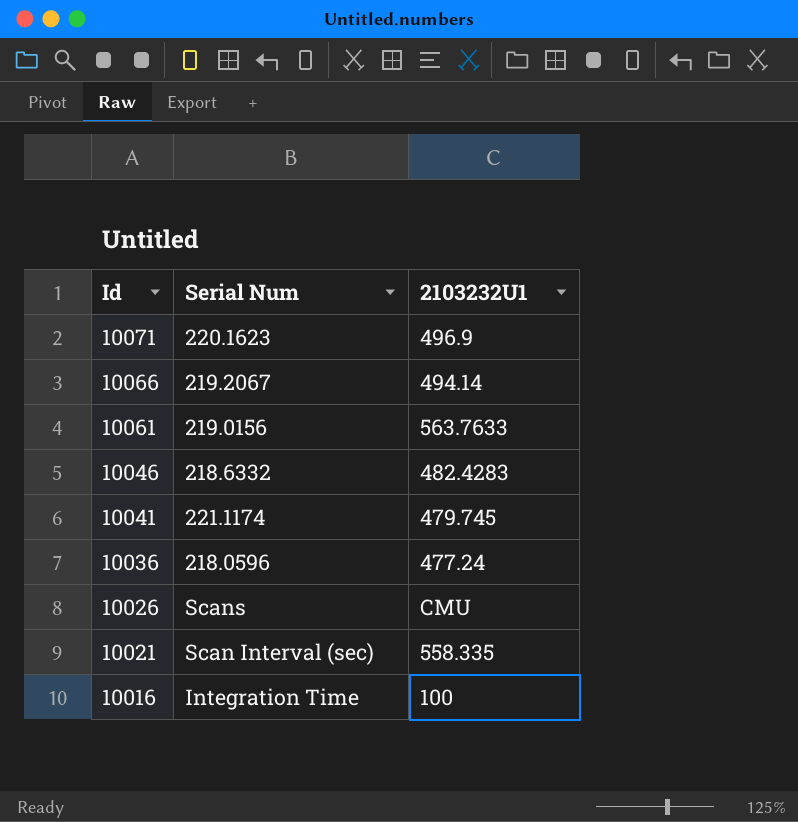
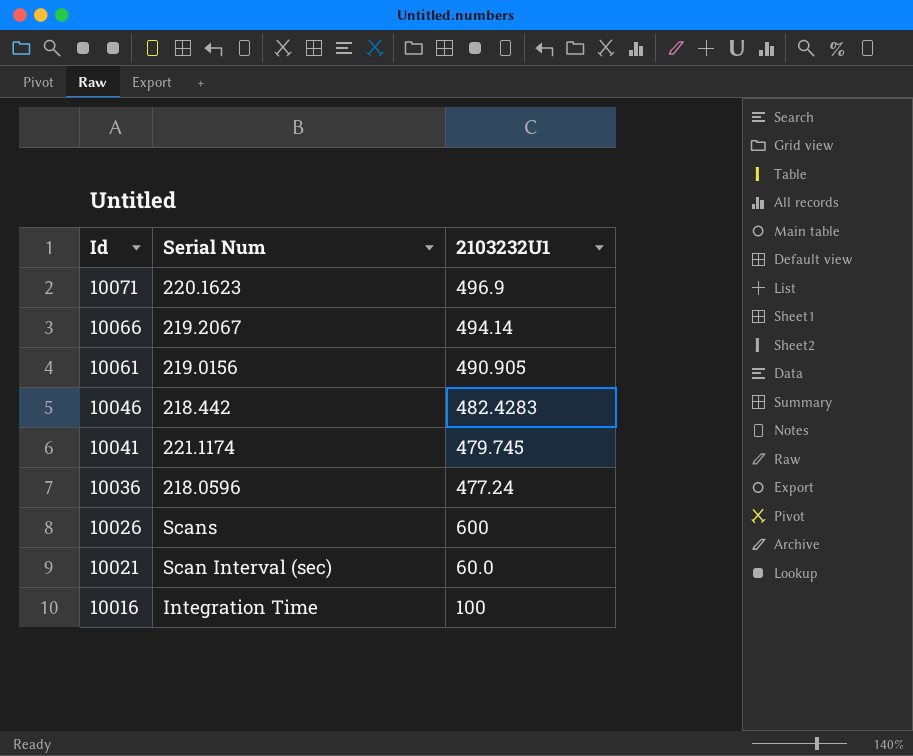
10061 | 2103232U1: 563.7633 -> 490.905
10046 | Serial Num: 218.6332 -> 218.442
10026 | 2103232U1: CMU -> 600
10021 | 2103232U1: 558.335 -> 60.0

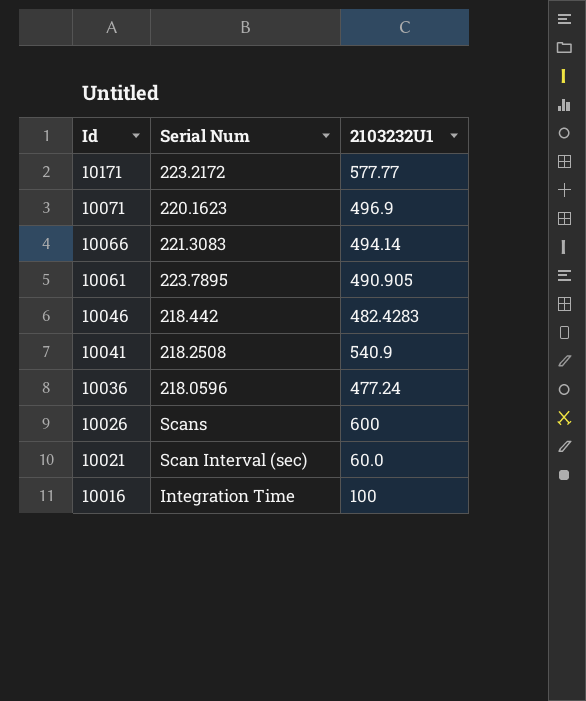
row 10171: none -> 223.2172 | 577.77
10066 | Serial Num: 219.2067 -> 221.3083
10061 | Serial Num: 219.0156 -> 223.7895
10041 | Serial Num: 221.1174 -> 218.2508
10041 | 2103232U1: 479.745 -> 540.9

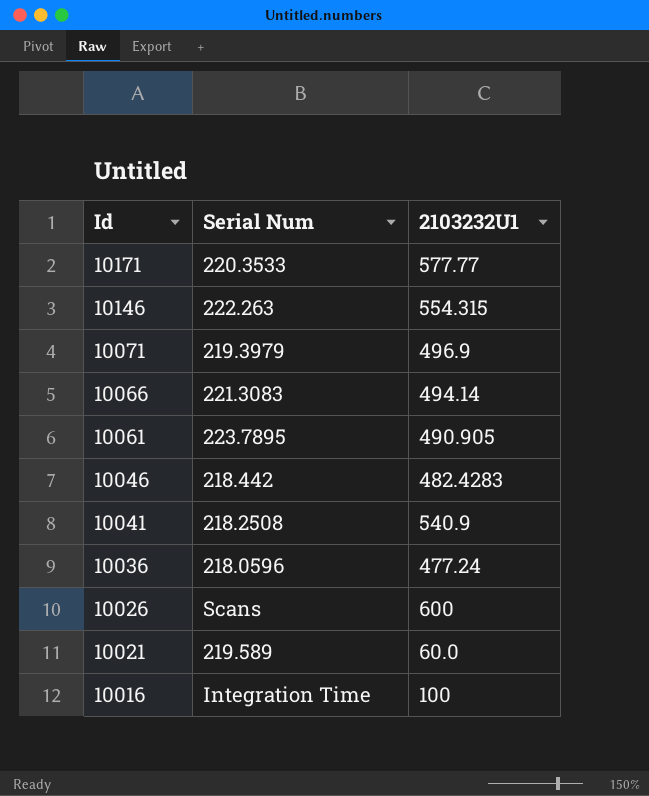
10171 | Serial Num: 223.2172 -> 220.3533
row 10146: none -> 222.263 | 554.315
10071 | Serial Num: 220.1623 -> 219.3979
10021 | Serial Num: Scan Interval (sec) -> 219.589

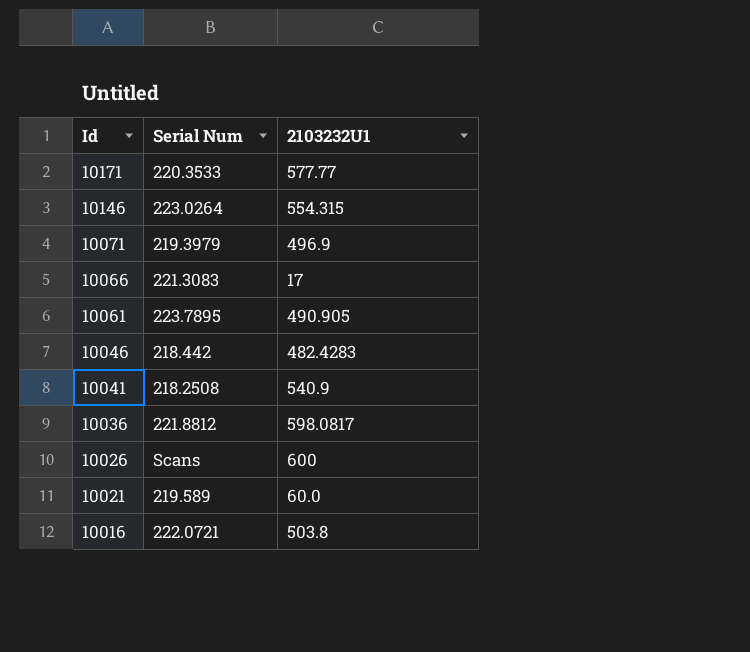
10146 | Serial Num: 222.263 -> 223.0264
10066 | 2103232U1: 494.14 -> 17
10036 | Serial Num: 218.0596 -> 221.8812
10036 | 2103232U1: 477.24 -> 598.0817
10016 | Serial Num: Integration Time -> 222.0721
10016 | 2103232U1: 100 -> 503.8

